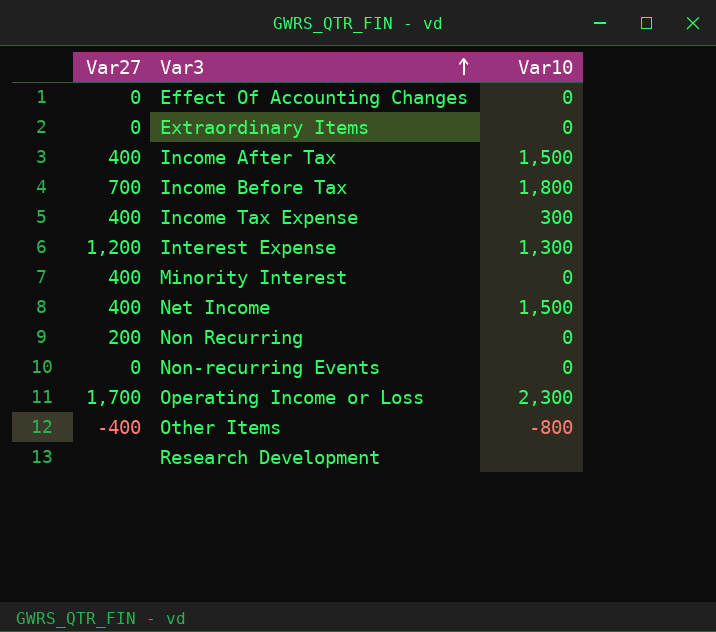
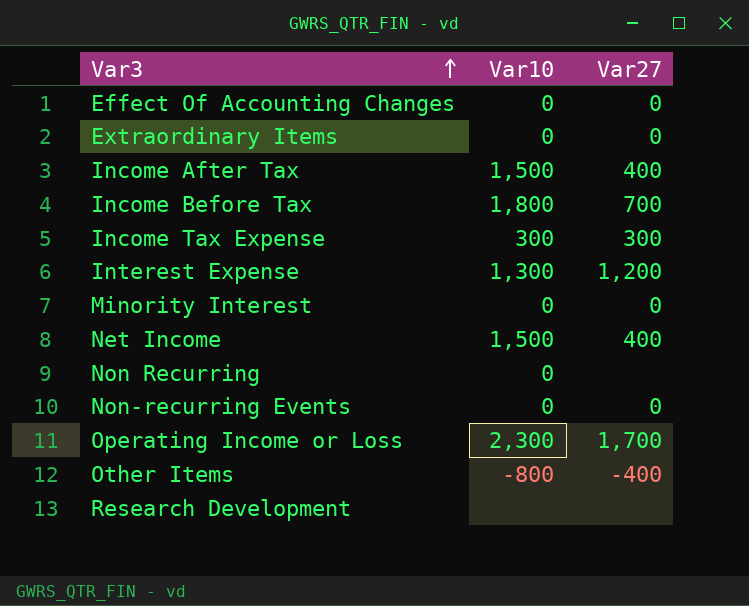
column Var27 | position: 1 -> 3
Income Tax Expense | Var27: 400 -> 300
Minority Interest | Var27: 400 -> 0
Non Recurring | Var27: 200 -> none

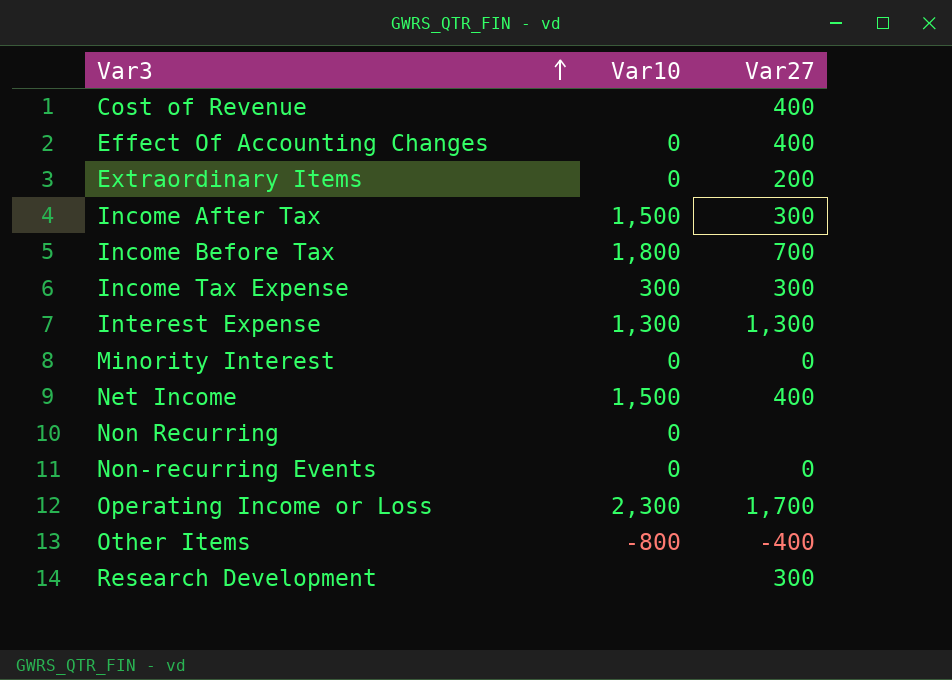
row Cost of Revenue: none -> none | 400
Effect Of Accounting Changes | Var27: 0 -> 400
Extraordinary Items | Var27: 0 -> 200
Income After Tax | Var27: 400 -> 300
Interest Expense | Var27: 1,200 -> 1,300
Research Development | Var27: none -> 300

